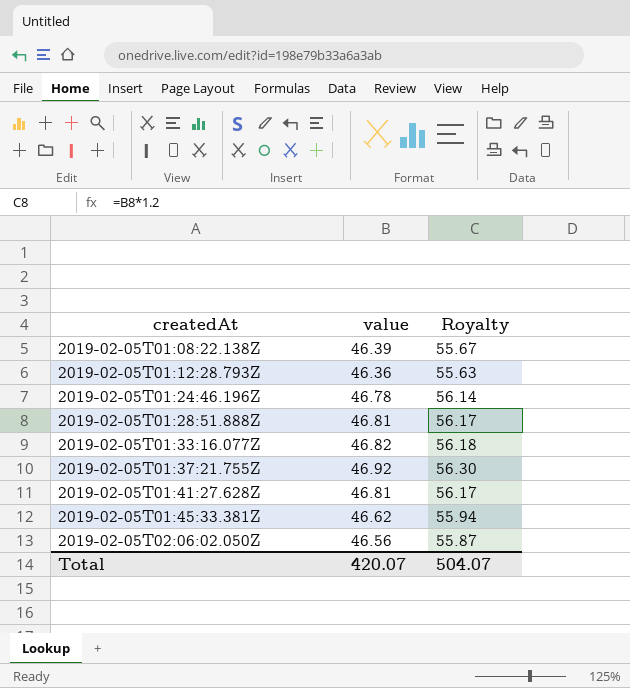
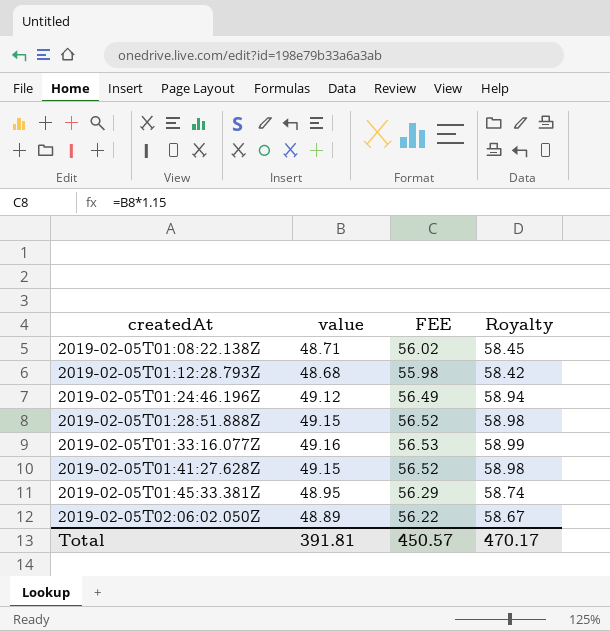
column FEE | formula: none -> [value] * 1.15
row 2019-02-05T01:37:21.755Z: 46.92 | 56.30 -> none
2019-02-05T01:08:22.138Z | value: 46.39 -> 48.71
2019-02-05T01:08:22.138Z | Royalty: 55.67 -> 58.45
2019-02-05T01:12:28.793Z | value: 46.36 -> 48.68
2019-02-05T01:12:28.793Z | Royalty: 55.63 -> 58.42
2019-02-05T01:24:46.196Z | value: 46.78 -> 49.12
2019-02-05T01:24:46.196Z | Royalty: 56.14 -> 58.94
2019-02-05T01:28:51.888Z | value: 46.81 -> 49.15
2019-02-05T01:28:51.888Z | Royalty: 56.17 -> 58.98
2019-02-05T01:33:16.077Z | value: 46.82 -> 49.16
2019-02-05T01:33:16.077Z | Royalty: 56.18 -> 58.99
2019-02-05T01:41:27.628Z | value: 46.81 -> 49.15
2019-02-05T01:41:27.628Z | Royalty: 56.17 -> 58.98
2019-02-05T01:45:33.381Z | value: 46.62 -> 48.95
2019-02-05T01:45:33.381Z | Royalty: 55.94 -> 58.74
2019-02-05T02:06:02.050Z | value: 46.56 -> 48.89
2019-02-05T02:06:02.050Z | Royalty: 55.87 -> 58.67
Total | value: 420.07 -> 391.81
Total | Royalty: 504.07 -> 470.17

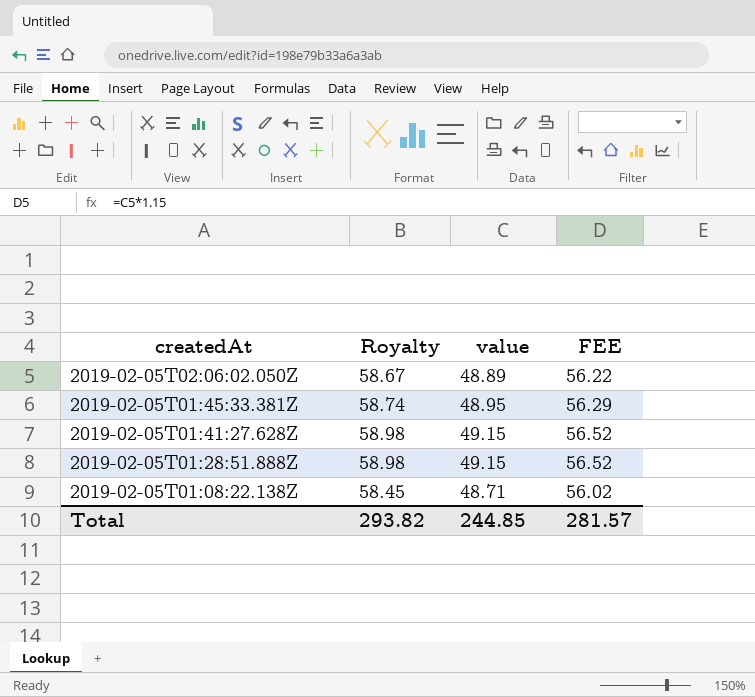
row order: createdAt ascending -> createdAt descending
column Royalty | position: 4 -> 2
row 2019-02-05T01:12:28.793Z: 48.68 | 55.98 | 58.42 -> none
row 2019-02-05T01:24:46.196Z: 49.12 | 56.49 | 58.94 -> none
row 2019-02-05T01:33:16.077Z: 49.16 | 56.53 | 58.99 -> none
Total | Royalty: 470.17 -> 293.82
Total | value: 391.81 -> 244.85
Total | FEE: 450.57 -> 281.57

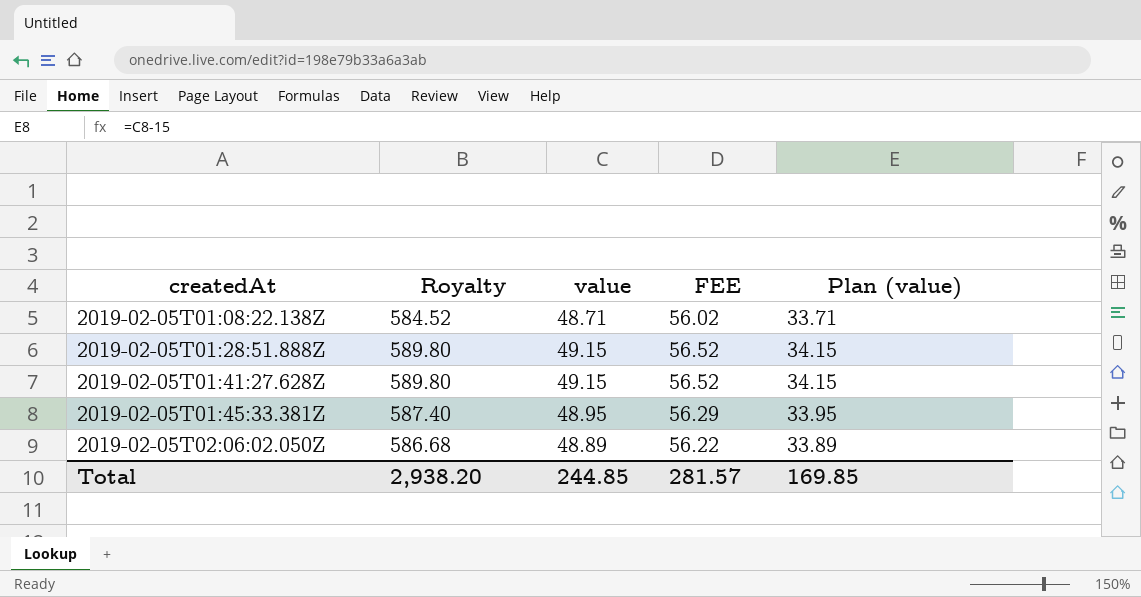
row order: createdAt descending -> createdAt ascending
column Royalty | formula: [value] * 1.2 -> [value] * 12
column Plan (value) | formula: none -> [value] - 15
Total | Royalty: 293.82 -> 2,938.20

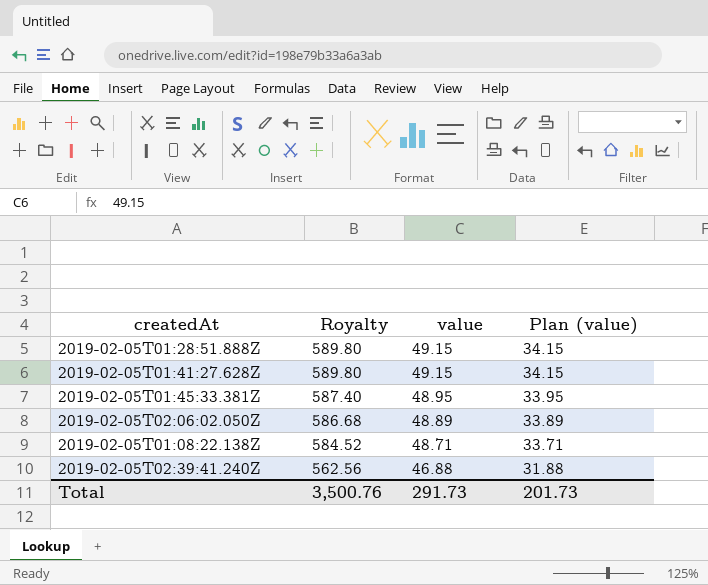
row order: createdAt ascending -> Royalty descending
column FEE | formula: [value] * 1.15 -> none
row 2019-02-05T02:39:41.240Z: none -> 562.56 | 46.88 | 31.88
Total | Royalty: 2,938.20 -> 3,500.76
Total | value: 244.85 -> 291.73
Total | Plan (value): 169.85 -> 201.73

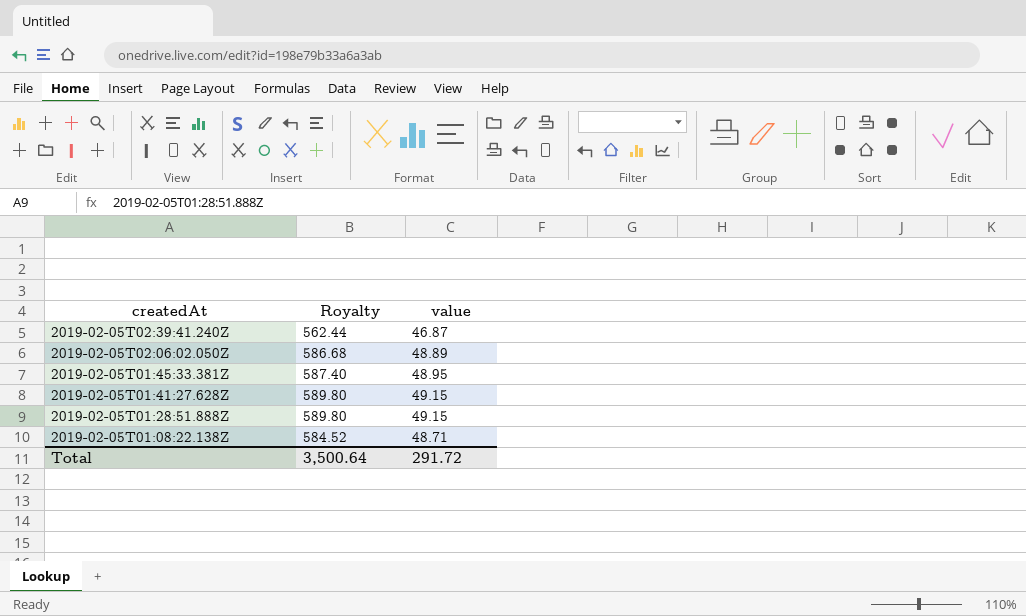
row order: Royalty descending -> createdAt descending
column Plan (value) | formula: [value] - 15 -> none
2019-02-05T02:39:41.240Z | Royalty: 562.56 -> 562.44
2019-02-05T02:39:41.240Z | value: 46.88 -> 46.87
Total | Royalty: 3,500.76 -> 3,500.64
Total | value: 291.73 -> 291.72

